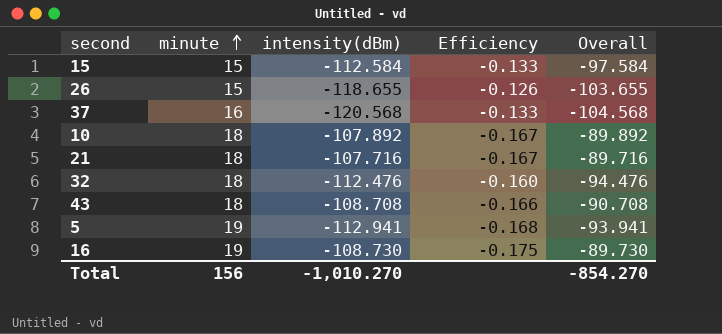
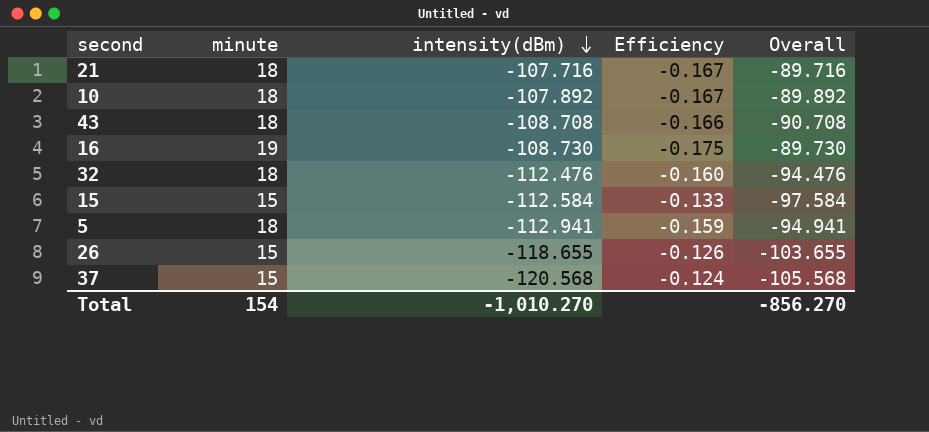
row order: minute ascending -> intensity(dBm) descending
5 | minute: 19 -> 18
5 | Efficiency: -0.168 -> -0.159
5 | Overall: -93.941 -> -94.941
37 | minute: 16 -> 15
37 | Efficiency: -0.133 -> -0.124
37 | Overall: -104.568 -> -105.568
Total | minute: 156 -> 154
Total | Overall: -854.270 -> -856.270

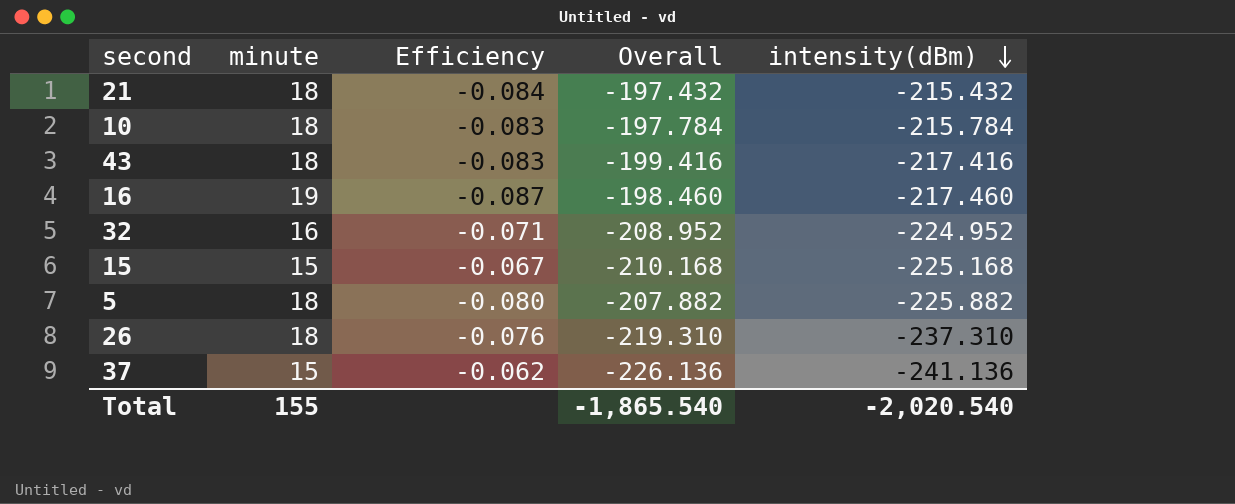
column intensity(dBm) | position: 3 -> 5
21 | Efficiency: -0.167 -> -0.084
21 | Overall: -89.716 -> -197.432
21 | intensity(dBm): -107.716 -> -215.432
10 | Efficiency: -0.167 -> -0.083
10 | Overall: -89.892 -> -197.784
10 | intensity(dBm): -107.892 -> -215.784
43 | Efficiency: -0.166 -> -0.083
43 | Overall: -90.708 -> -199.416
43 | intensity(dBm): -108.708 -> -217.416
16 | Efficiency: -0.175 -> -0.087
16 | Overall: -89.730 -> -198.460
16 | intensity(dBm): -108.730 -> -217.460
32 | minute: 18 -> 16
32 | Efficiency: -0.160 -> -0.071
32 | Overall: -94.476 -> -208.952
32 | intensity(dBm): -112.476 -> -224.952
15 | Efficiency: -0.133 -> -0.067
15 | Overall: -97.584 -> -210.168
15 | intensity(dBm): -112.584 -> -225.168
5 | Efficiency: -0.159 -> -0.080
5 | Overall: -94.941 -> -207.882
5 | intensity(dBm): -112.941 -> -225.882
26 | minute: 15 -> 18
26 | Efficiency: -0.126 -> -0.076
26 | Overall: -103.655 -> -219.310
26 | intensity(dBm): -118.655 -> -237.310
37 | Efficiency: -0.124 -> -0.062
37 | Overall: -105.568 -> -226.136
37 | intensity(dBm): -120.568 -> -241.136
Total | minute: 154 -> 155
Total | Overall: -856.270 -> -1,865.540
Total | intensity(dBm): -1,010.270 -> -2,020.540

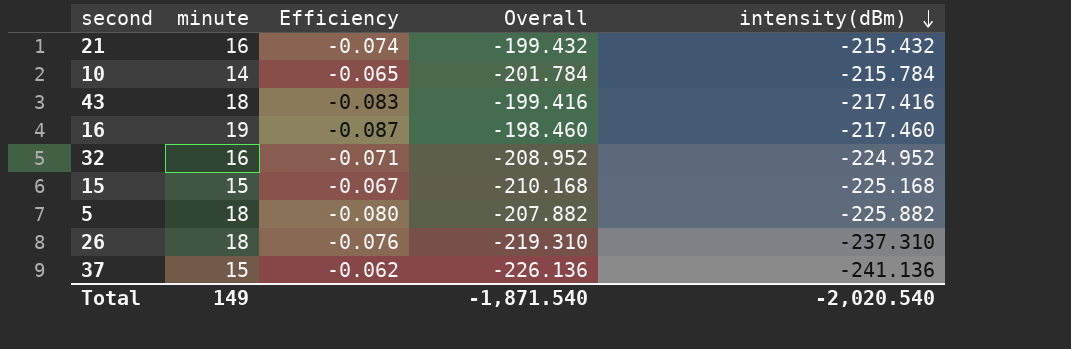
21 | minute: 18 -> 16
21 | Efficiency: -0.084 -> -0.074
21 | Overall: -197.432 -> -199.432
10 | minute: 18 -> 14
10 | Efficiency: -0.083 -> -0.065
10 | Overall: -197.784 -> -201.784
Total | minute: 155 -> 149
Total | Overall: -1,865.540 -> -1,871.540

